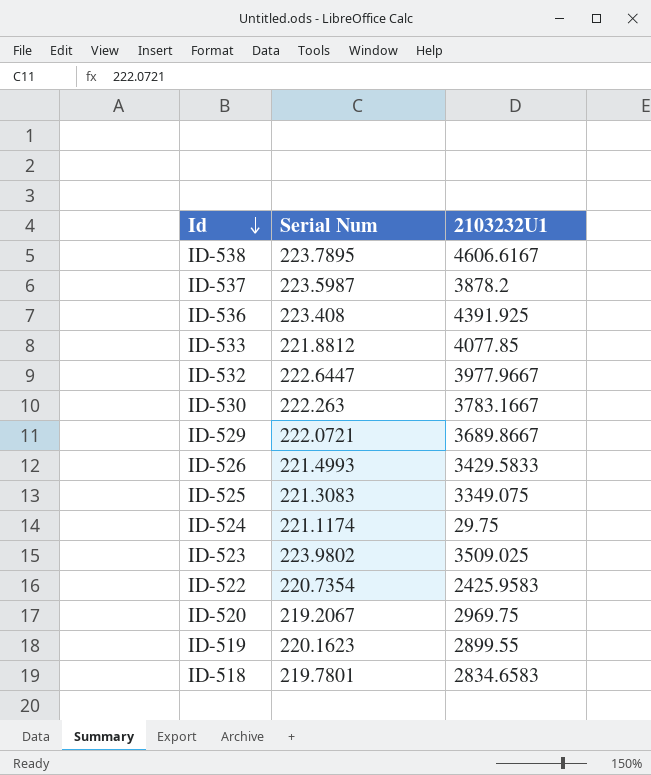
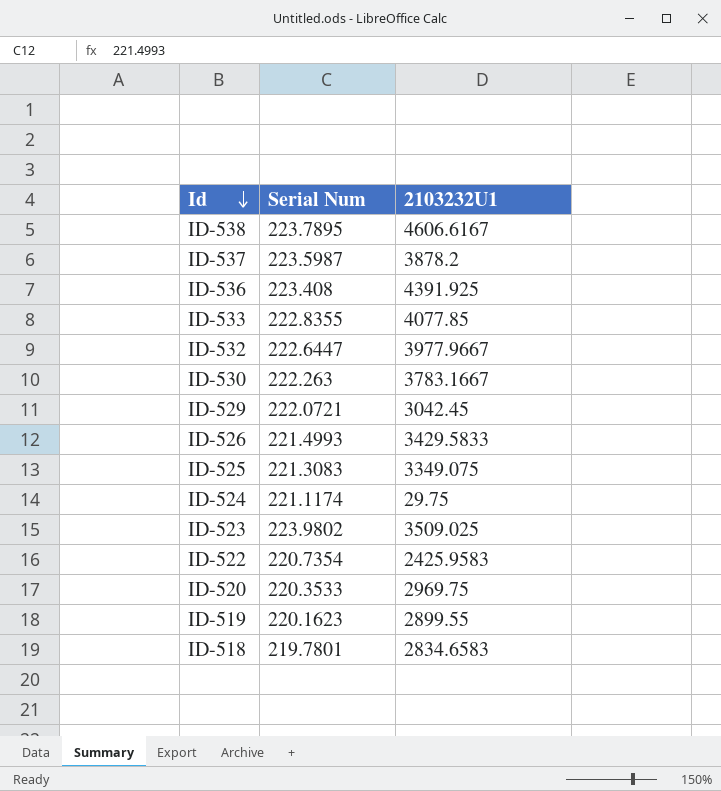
ID-533 | Serial Num: 221.8812 -> 222.8355
ID-529 | 2103232U1: 3689.8667 -> 3042.45
ID-520 | Serial Num: 219.2067 -> 220.3533

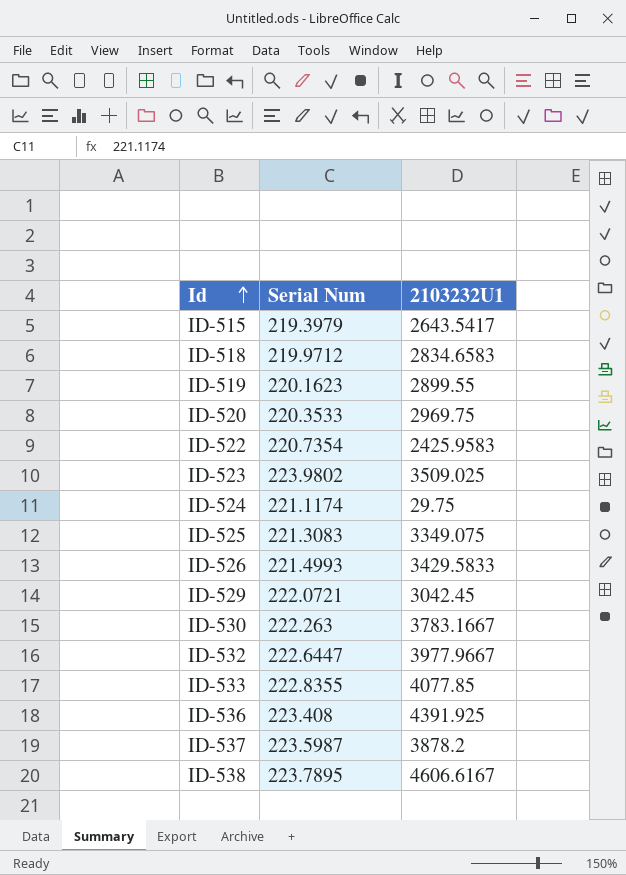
row order: Id descending -> Id ascending
row ID-515: none -> 219.3979 | 2643.5417
ID-518 | Serial Num: 219.7801 -> 219.9712

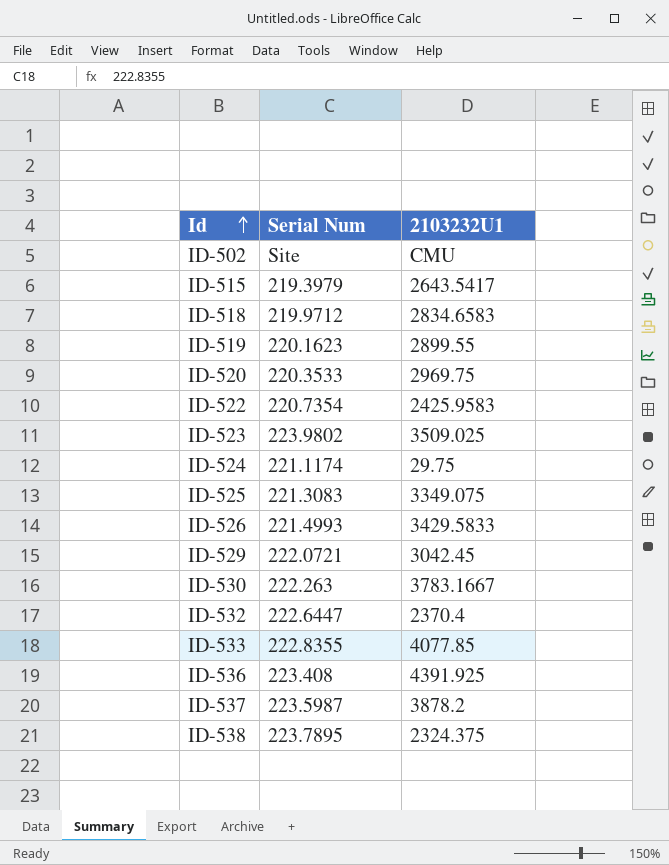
row ID-502: none -> Site | CMU
ID-532 | 2103232U1: 3977.9667 -> 2370.4
ID-538 | 2103232U1: 4606.6167 -> 2324.375

